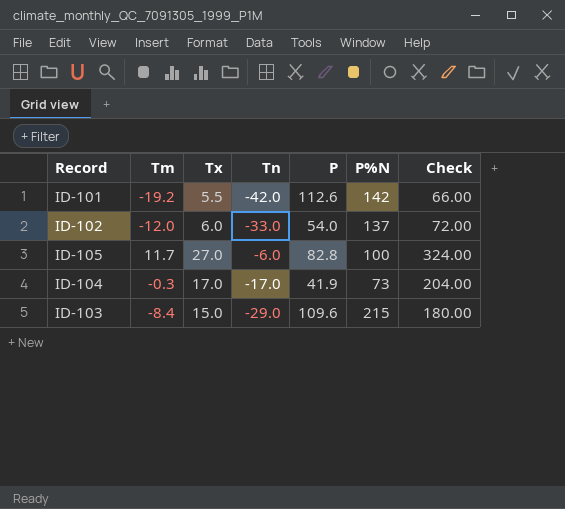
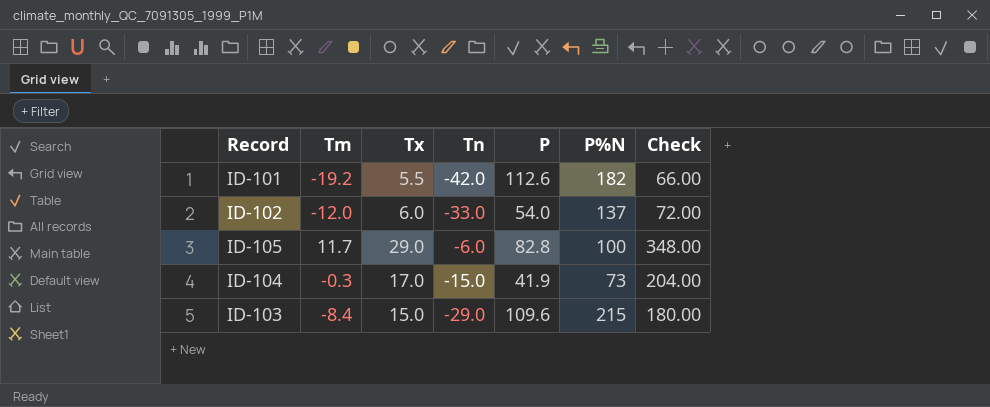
ID-101 | P%N: 142 -> 182
ID-105 | Tx: 27.0 -> 29.0
ID-105 | Check: 324.00 -> 348.00
ID-104 | Tn: -17.0 -> -15.0

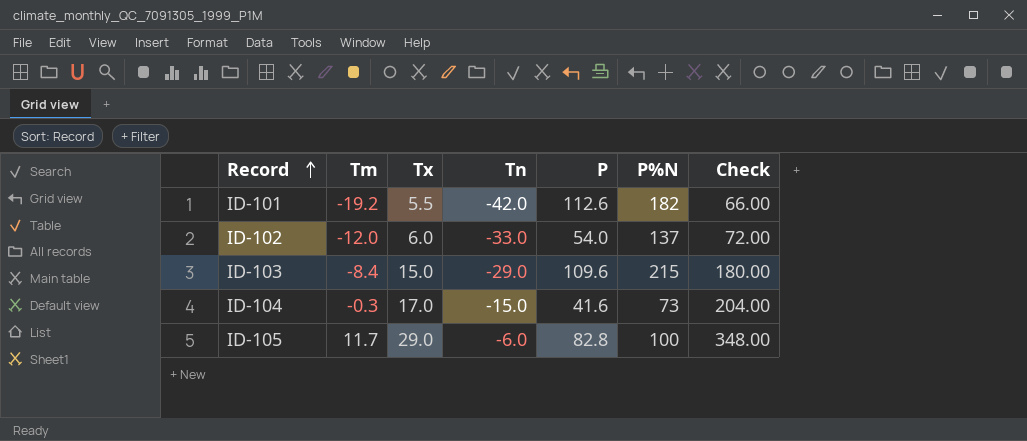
row order: none -> Record ascending
ID-104 | P: 41.9 -> 41.6

